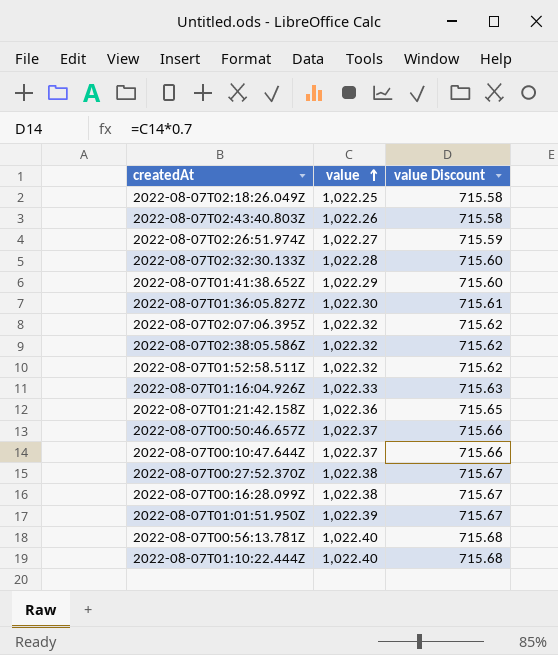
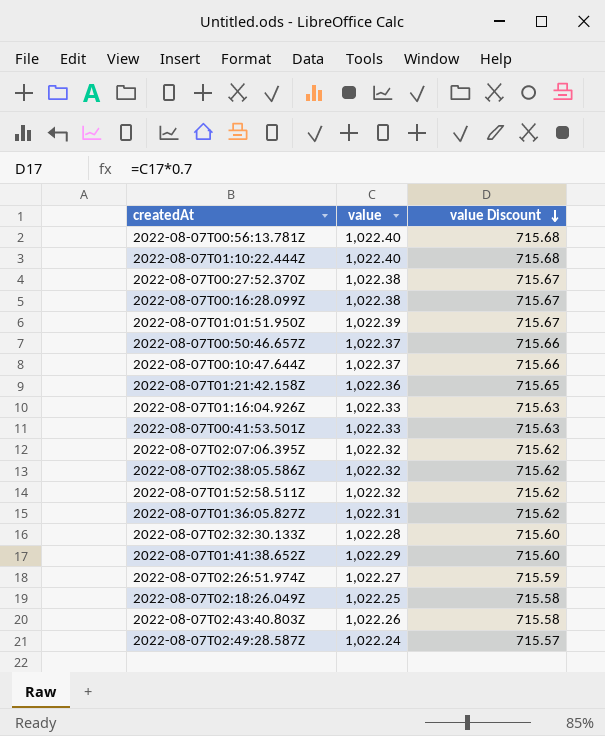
row order: value ascending -> value Discount descending
row 2022-08-07T00:41:53.501Z: none -> 1,022.33 | 715.63
2022-08-07T01:36:05.827Z | value: 1,022.30 -> 1,022.31
2022-08-07T01:36:05.827Z | value Discount: 715.61 -> 715.62
row 2022-08-07T02:49:28.587Z: none -> 1,022.24 | 715.57

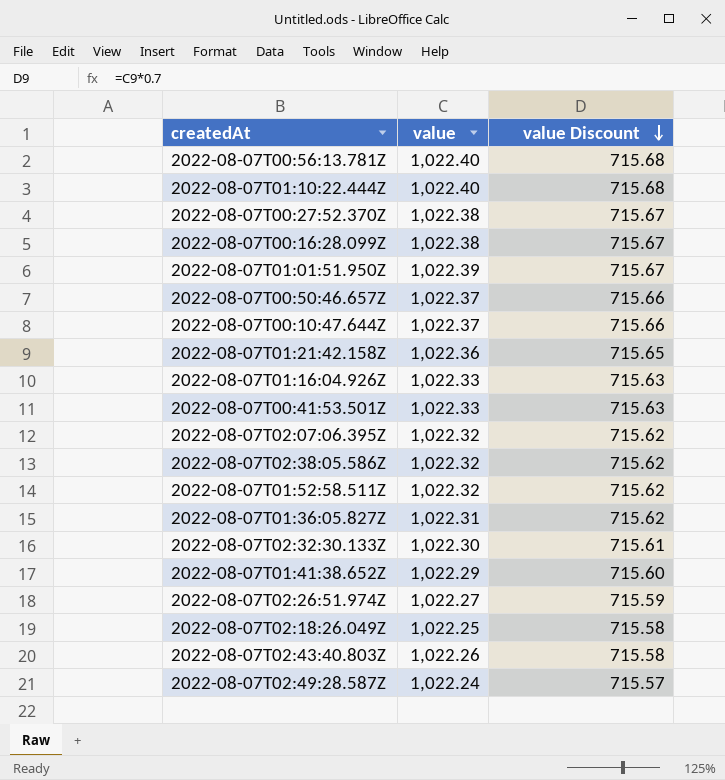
2022-08-07T02:32:30.133Z | value: 1,022.28 -> 1,022.30
2022-08-07T02:32:30.133Z | value Discount: 715.60 -> 715.61

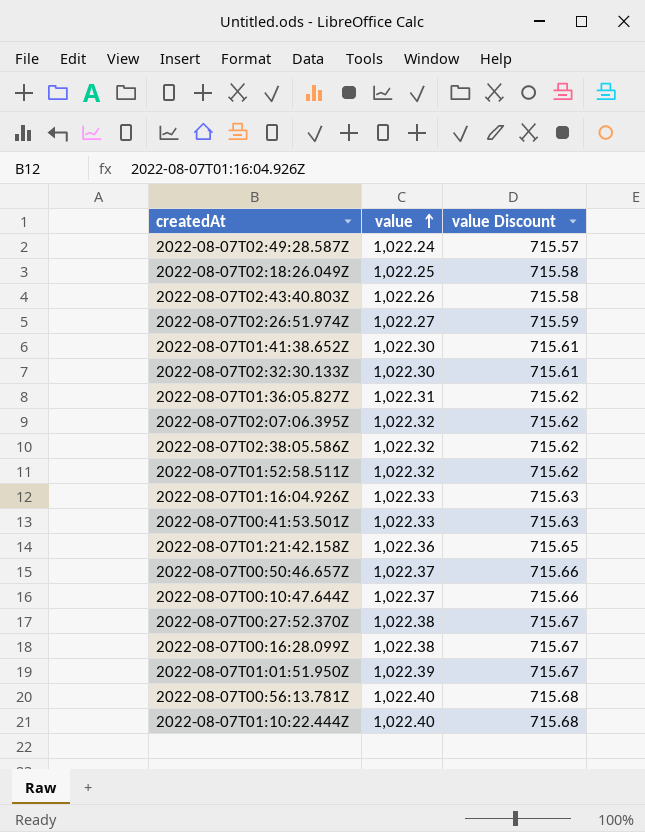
row order: value Discount descending -> value ascending
2022-08-07T01:41:38.652Z | value: 1,022.29 -> 1,022.30
2022-08-07T01:41:38.652Z | value Discount: 715.60 -> 715.61

